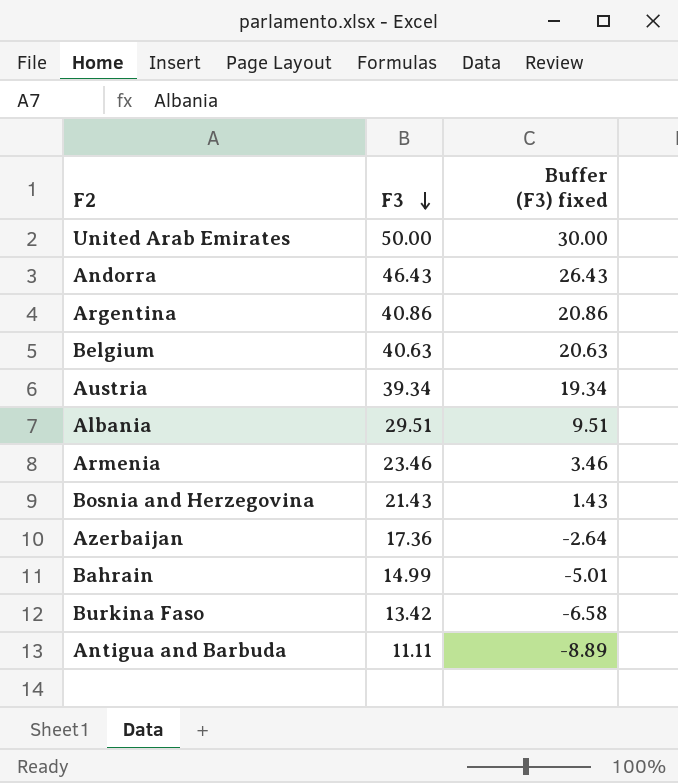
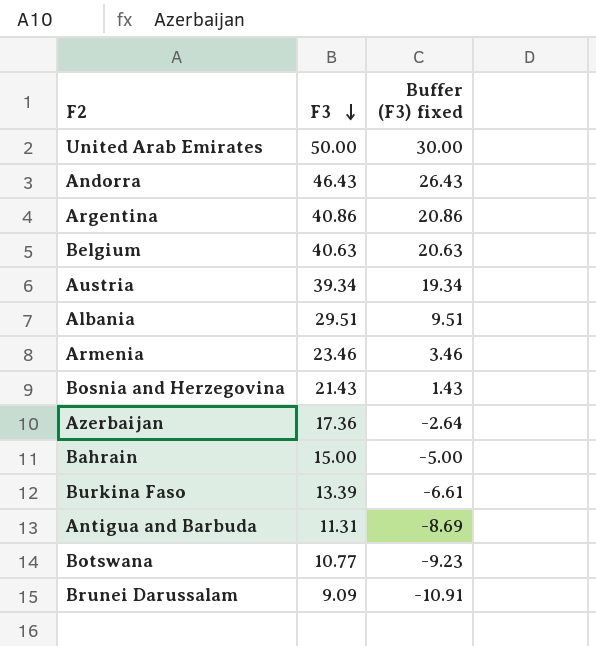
Bahrain | F3: 14.99 -> 15.00
Bahrain | Buffer (F3) fixed: -5.01 -> -5.00
Burkina Faso | F3: 13.42 -> 13.39
Burkina Faso | Buffer (F3) fixed: -6.58 -> -6.61
Antigua and Barbuda | F3: 11.11 -> 11.31
Antigua and Barbuda | Buffer (F3) fixed: -8.89 -> -8.69
row Botswana: none -> 10.77 | -9.23
row Brunei Darussalam: none -> 9.09 | -10.91

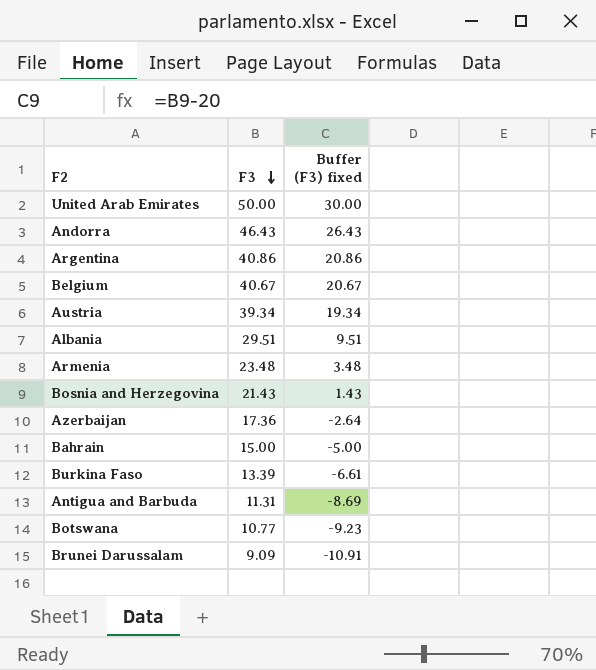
Belgium | F3: 40.63 -> 40.67
Belgium | Buffer (F3) fixed: 20.63 -> 20.67
Armenia | F3: 23.46 -> 23.48
Armenia | Buffer (F3) fixed: 3.46 -> 3.48

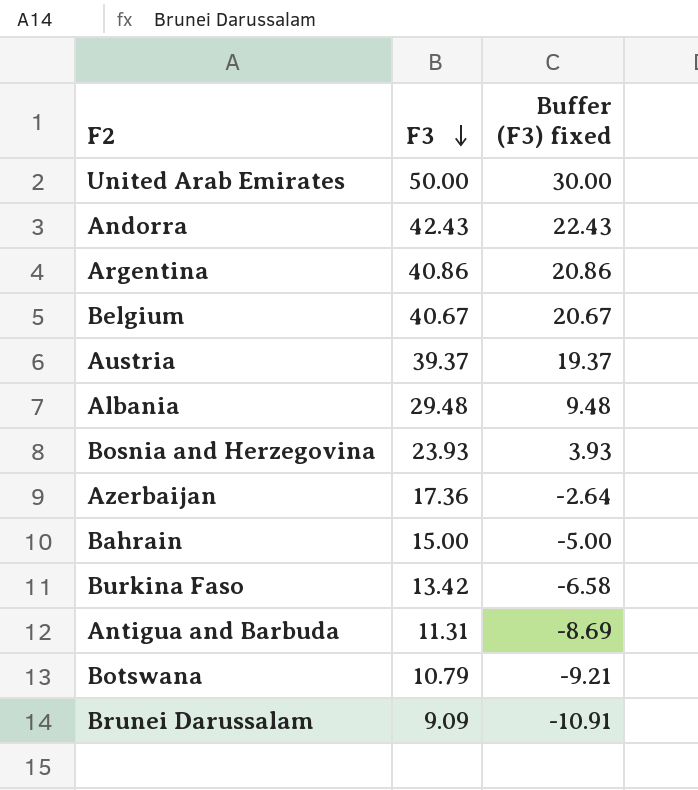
row Armenia: 23.48 | 3.48 -> none
Andorra | F3: 46.43 -> 42.43
Andorra | Buffer (F3) fixed: 26.43 -> 22.43
Austria | F3: 39.34 -> 39.37
Austria | Buffer (F3) fixed: 19.34 -> 19.37
Albania | F3: 29.51 -> 29.48
Albania | Buffer (F3) fixed: 9.51 -> 9.48
Bosnia and Herzegovina | F3: 21.43 -> 23.93
Bosnia and Herzegovina | Buffer (F3) fixed: 1.43 -> 3.93
Burkina Faso | F3: 13.39 -> 13.42
Burkina Faso | Buffer (F3) fixed: -6.61 -> -6.58
Botswana | F3: 10.77 -> 10.79
Botswana | Buffer (F3) fixed: -9.23 -> -9.21

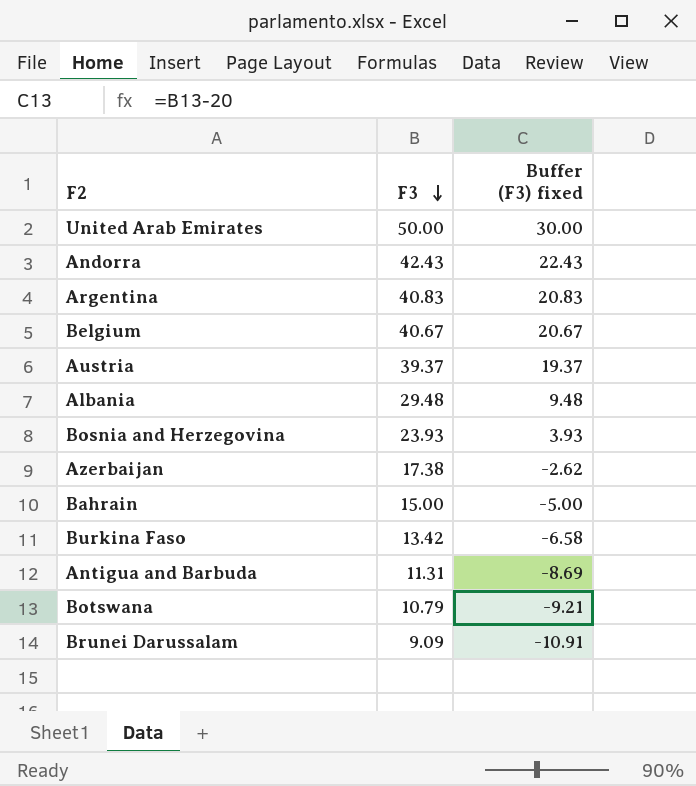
Argentina | F3: 40.86 -> 40.83
Argentina | Buffer (F3) fixed: 20.86 -> 20.83
Azerbaijan | F3: 17.36 -> 17.38
Azerbaijan | Buffer (F3) fixed: -2.64 -> -2.62

